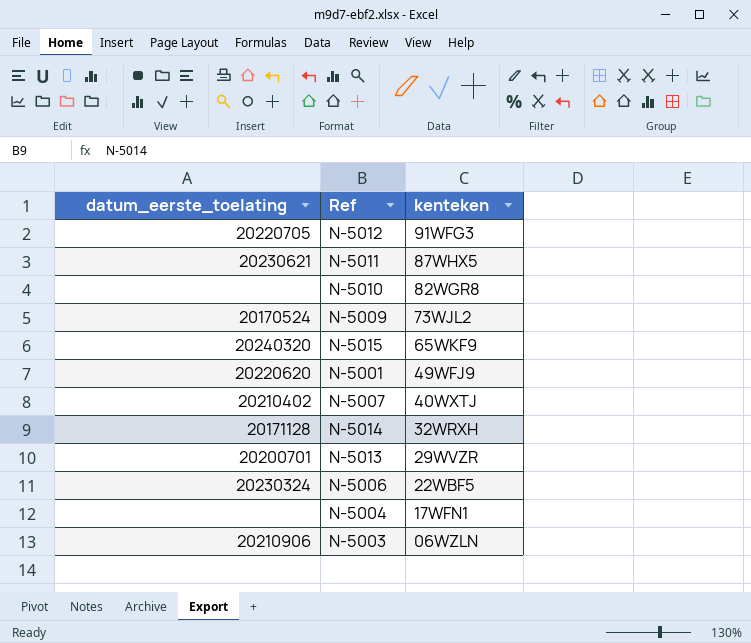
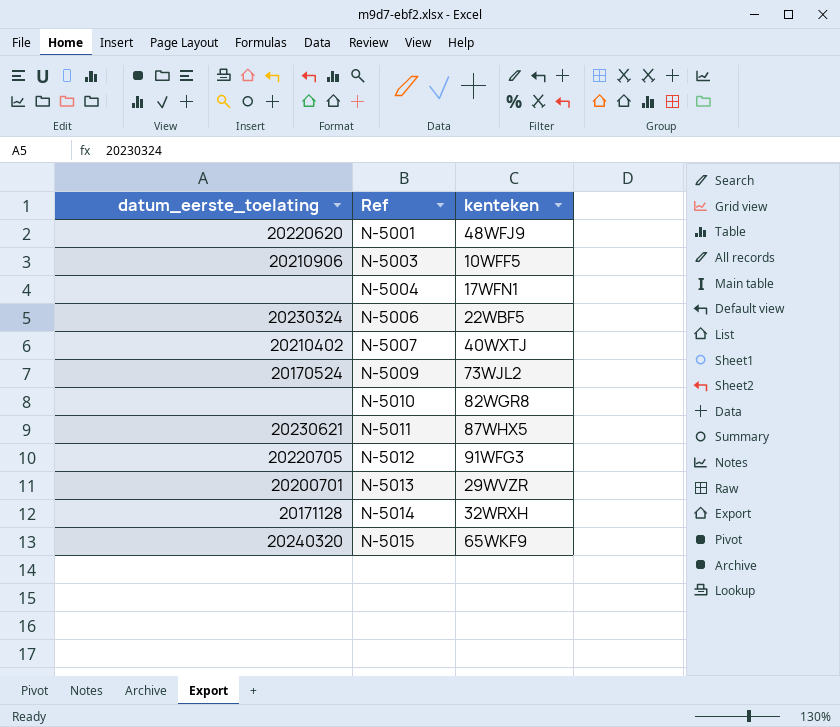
row order: kenteken descending -> Ref ascending
N-5001 | kenteken: 49WFJ9 -> 48WFJ9
N-5003 | kenteken: 06WZLN -> 10WFF5

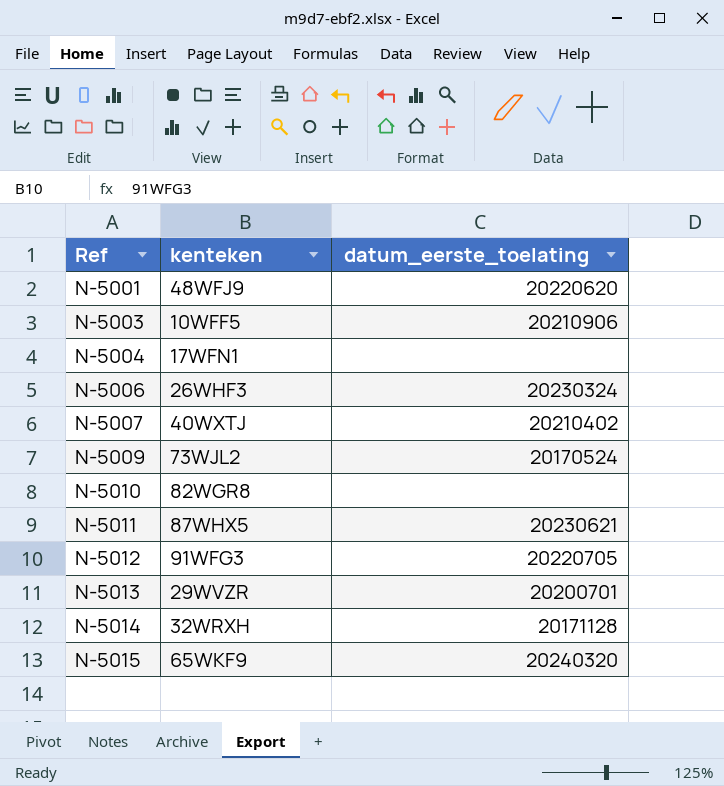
column datum_eerste_toelating | position: 1 -> 3
N-5006 | kenteken: 22WBF5 -> 26WHF3

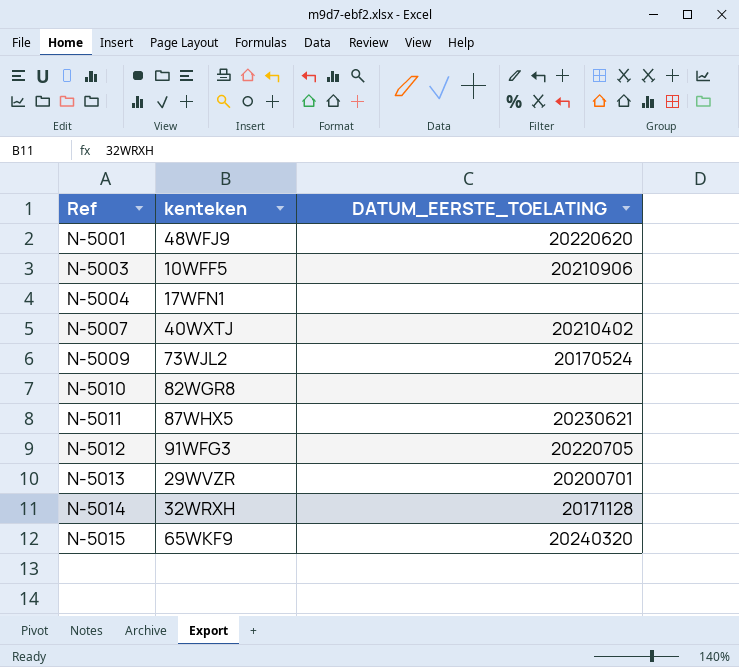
column name: datum_eerste_toelating -> DATUM_EERSTE_TOELATING
row N-5006: 26WHF3 | 20230324 -> none

